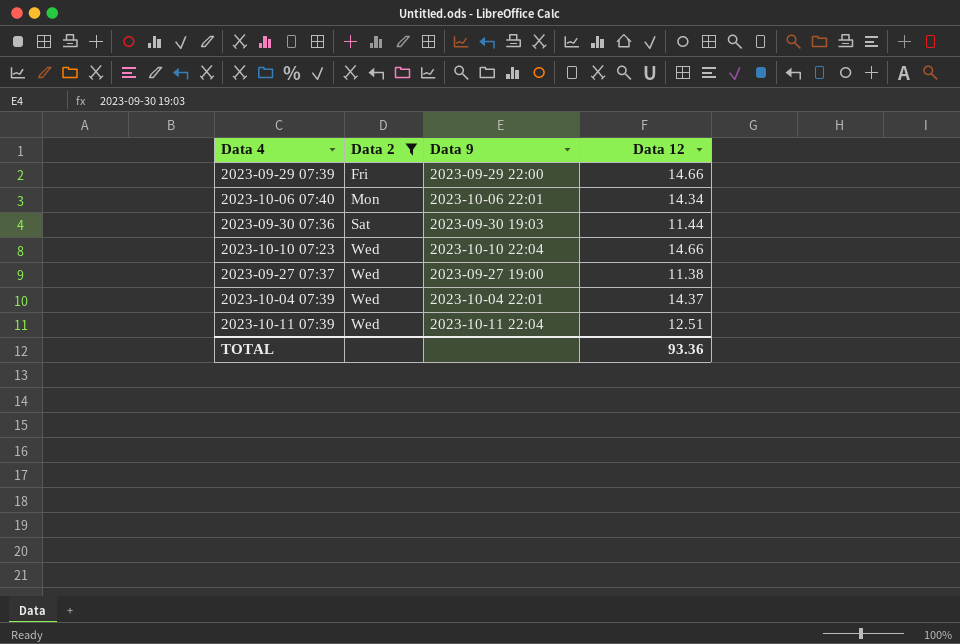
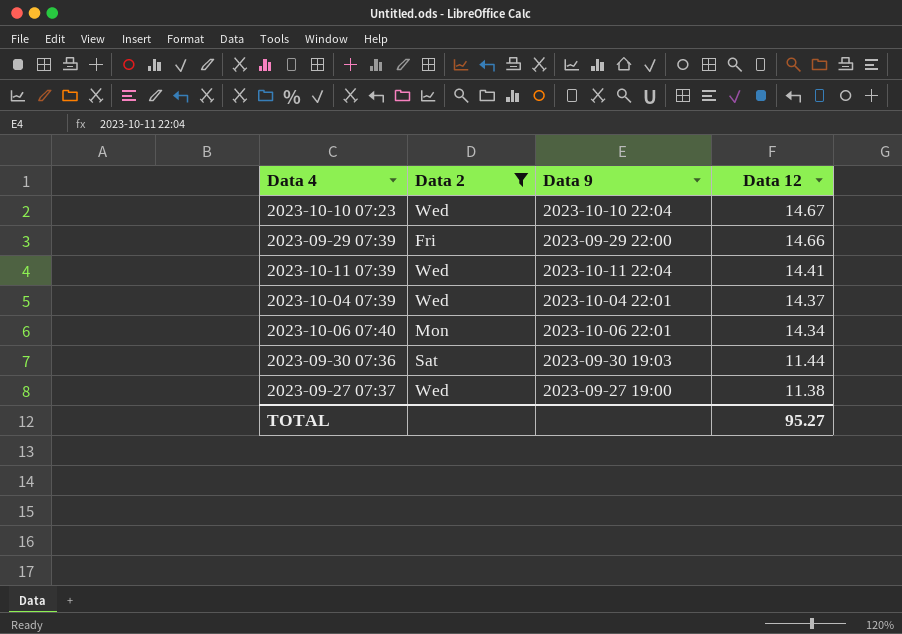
row order: Data 2 ascending -> Data 12 descending
2023-10-10 07:23 | Data 12: 14.66 -> 14.67
2023-10-11 07:39 | Data 12: 12.51 -> 14.41
TOTAL | Data 12: 93.36 -> 95.27

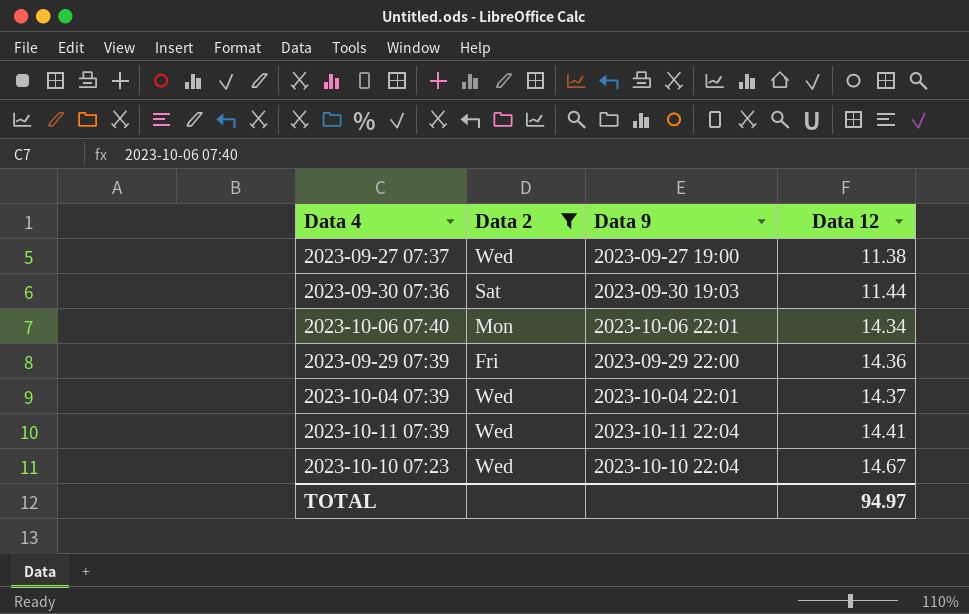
row order: Data 12 descending -> Data 12 ascending
2023-09-29 07:39 | Data 12: 14.66 -> 14.36
TOTAL | Data 12: 95.27 -> 94.97

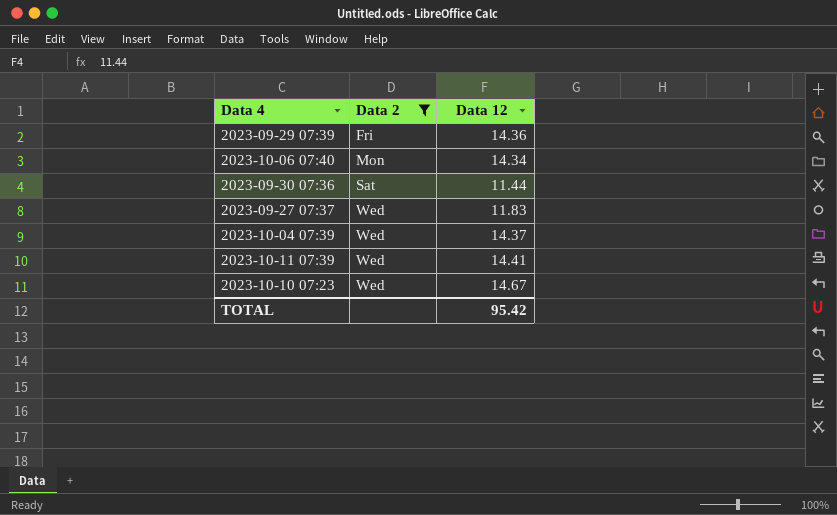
row order: Data 12 ascending -> Data 2 ascending
column Data 9 | position: 3 -> none
2023-09-27 07:37 | Data 12: 11.38 -> 11.83
TOTAL | Data 12: 94.97 -> 95.42

